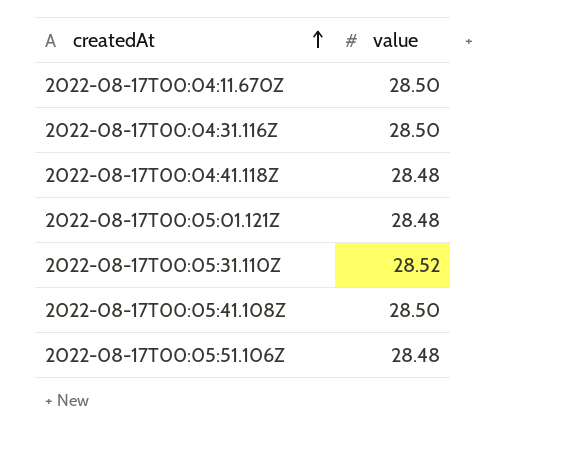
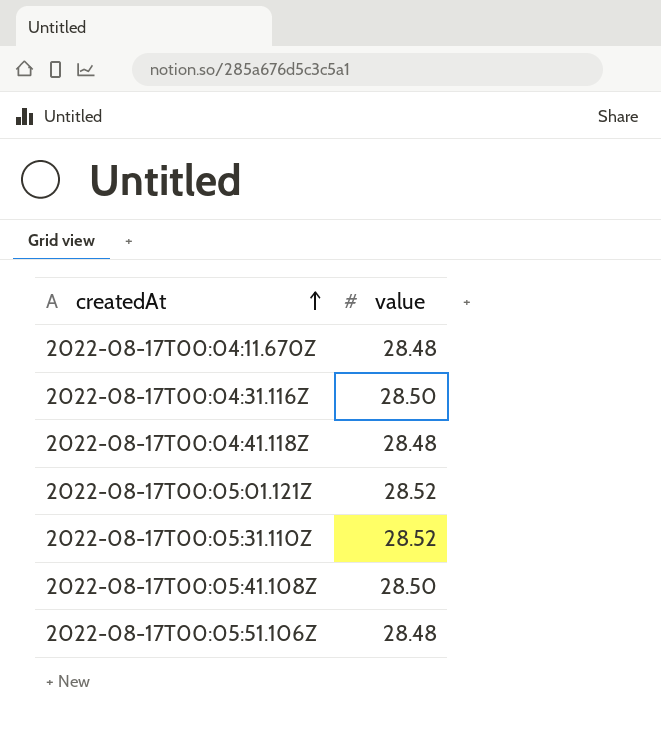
2022-08-17T00:04:11.670Z | value: 28.50 -> 28.48
2022-08-17T00:05:01.121Z | value: 28.48 -> 28.52

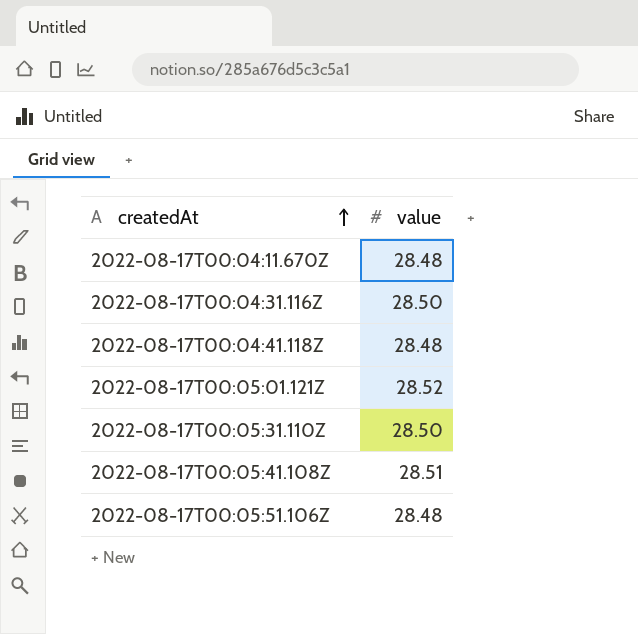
2022-08-17T00:05:31.110Z | value: 28.52 -> 28.50
2022-08-17T00:05:41.108Z | value: 28.50 -> 28.51

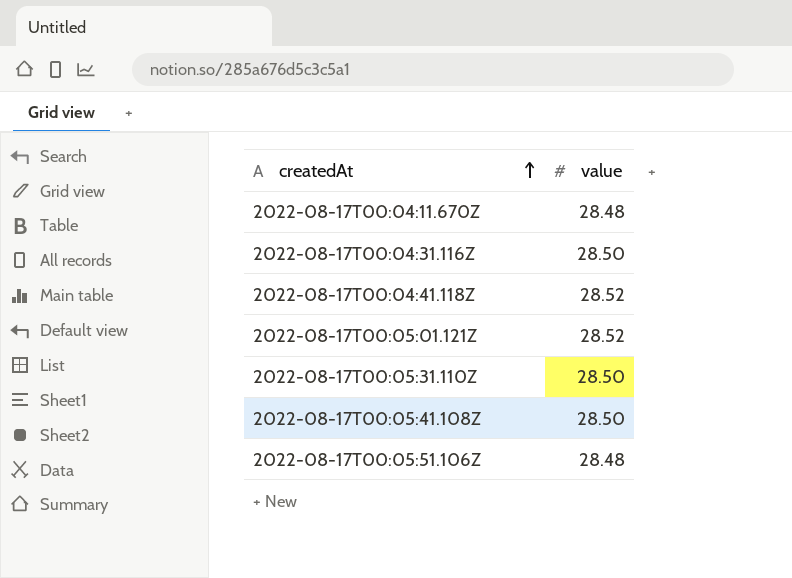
2022-08-17T00:04:41.118Z | value: 28.48 -> 28.52
2022-08-17T00:05:41.108Z | value: 28.51 -> 28.50

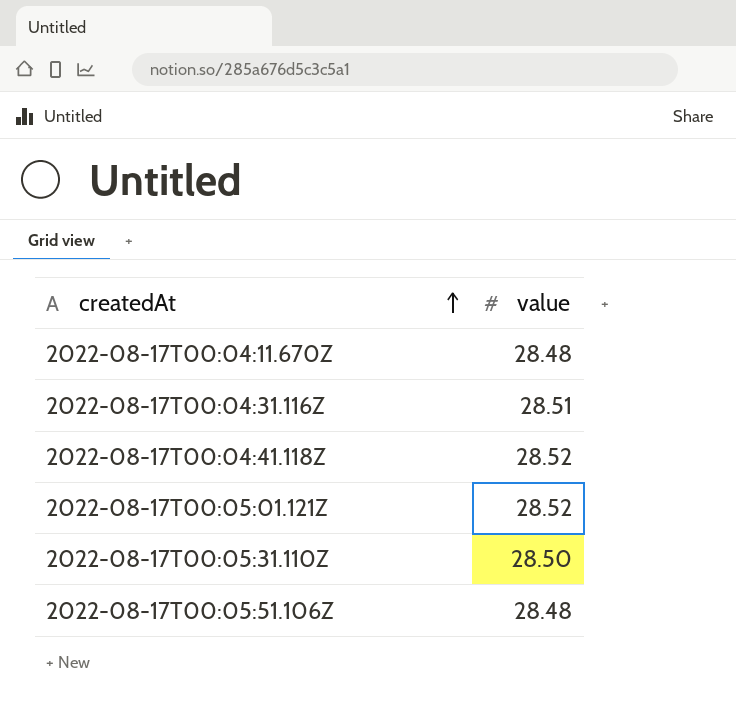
row 2022-08-17T00:05:41.108Z: 28.50 -> none
2022-08-17T00:04:31.116Z | value: 28.50 -> 28.51

